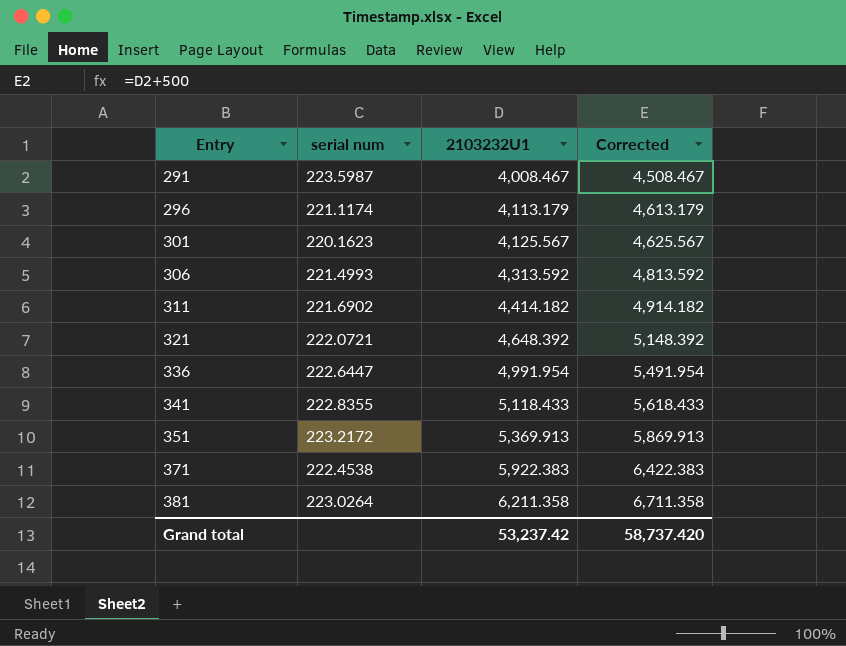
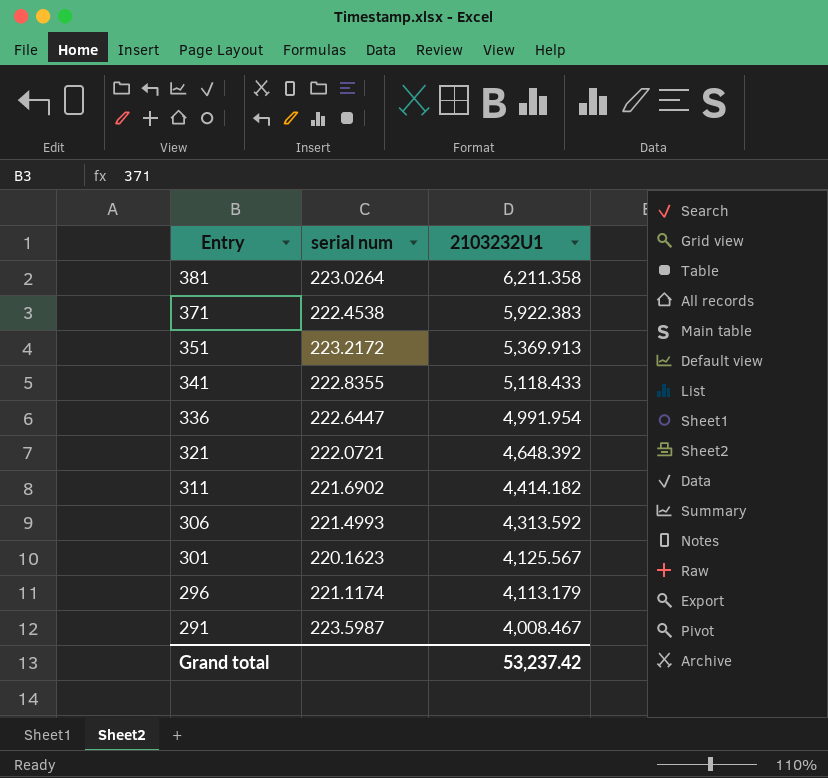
row order: Entry ascending -> Entry descending
column Corrected | formula: [2103232U1] + 500 -> none

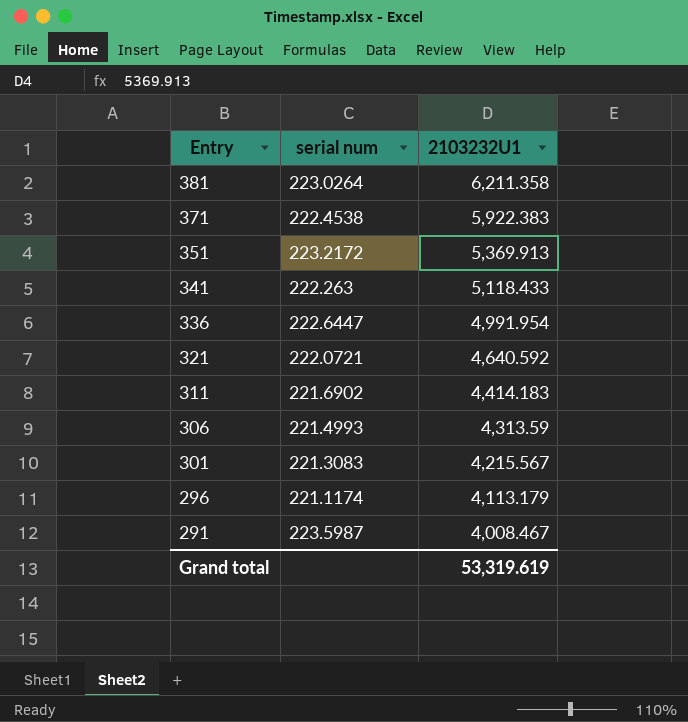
341 | serial num: 222.8355 -> 222.263
321 | 2103232U1: 4,648.392 -> 4,640.592
311 | 2103232U1: 4,414.182 -> 4,414.183
306 | 2103232U1: 4,313.592 -> 4,313.59
301 | serial num: 220.1623 -> 221.3083
301 | 2103232U1: 4,125.567 -> 4,215.567
Grand total | 2103232U1: 53,237.42 -> 53,319.619

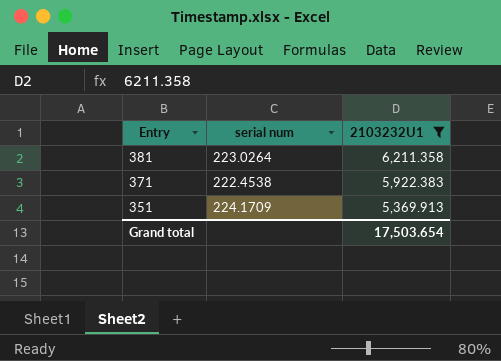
filter: none -> 2103232U1 >= 5,369.913
351 | serial num: 223.2172 -> 224.1709
Grand total | 2103232U1: 53,319.619 -> 17,503.654

